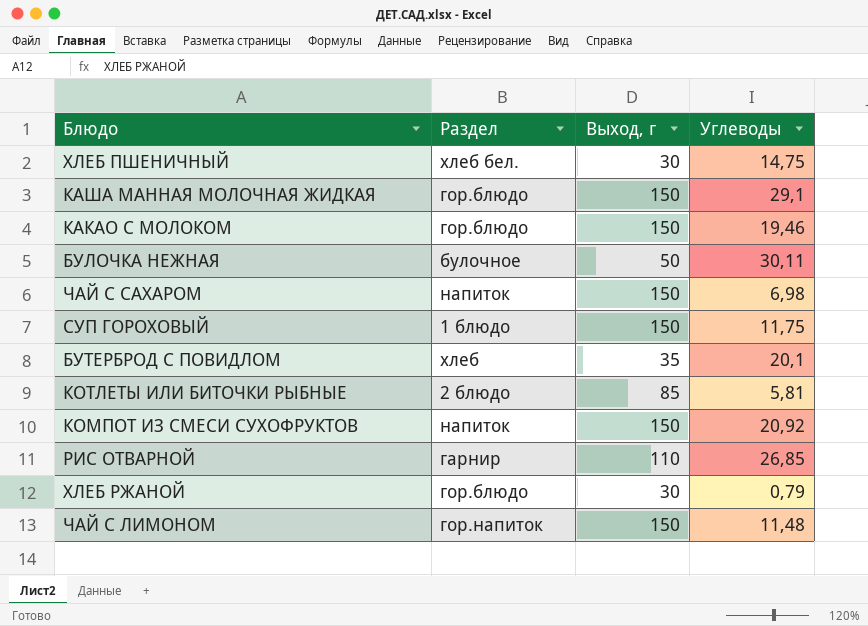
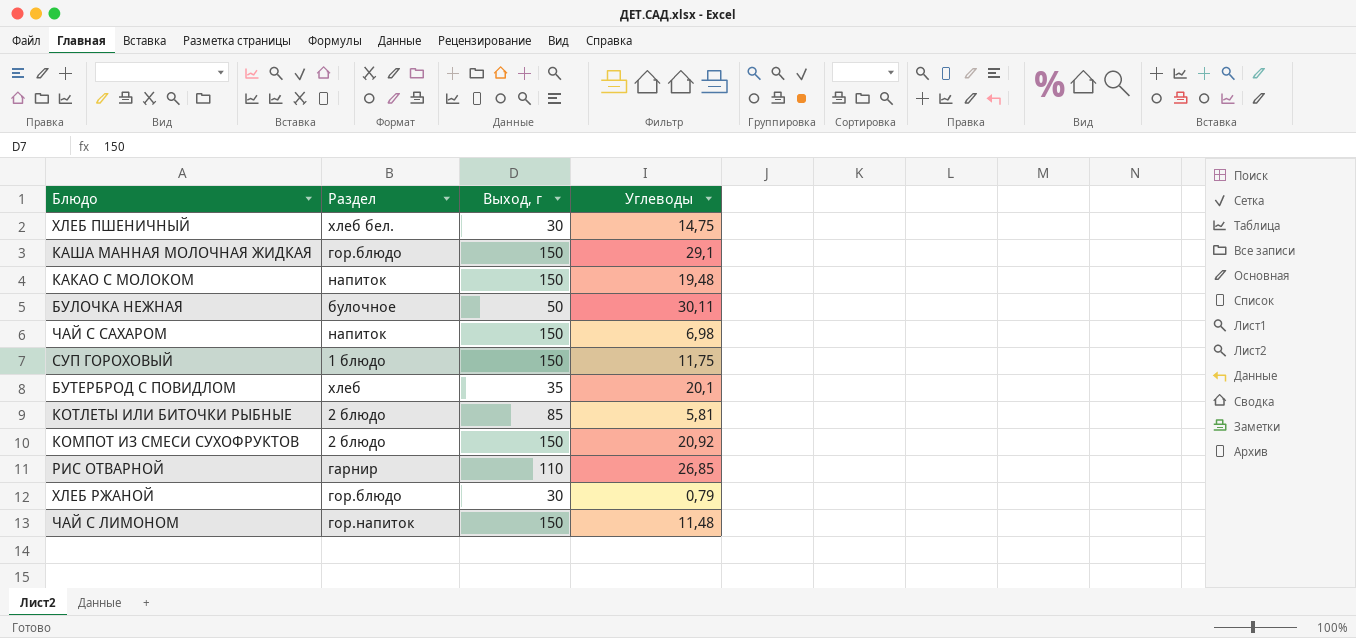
КАКАО С МОЛОКОМ | Раздел: гор.блюдо -> напиток
КАКАО С МОЛОКОМ | Углеводы: 19,46 -> 19,48
КОМПОТ ИЗ СМЕСИ СУХОФРУКТОВ | Раздел: напиток -> 2 блюдо

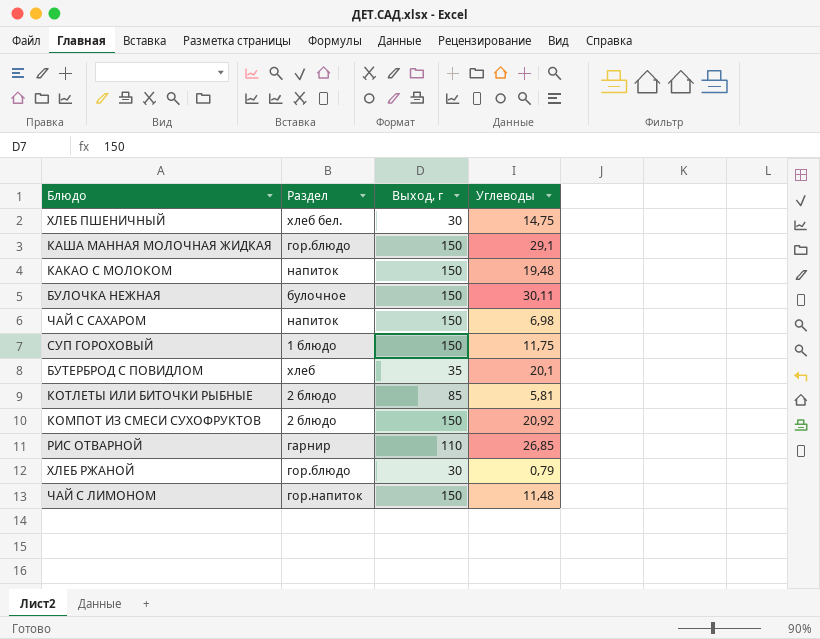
БУЛОЧКА НЕЖНАЯ | Выход, г: 50 -> 150

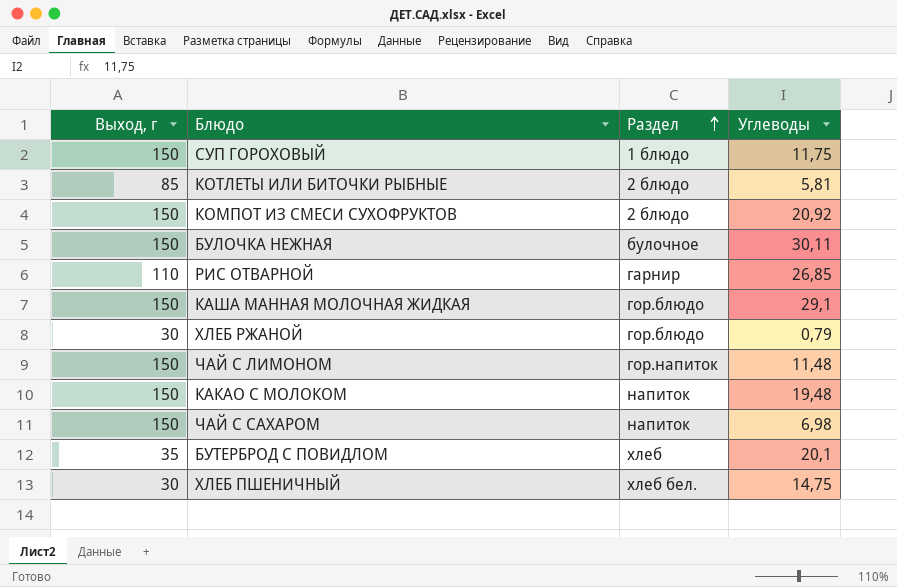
row order: none -> Раздел ascending
column Выход, г | position: 3 -> 1

